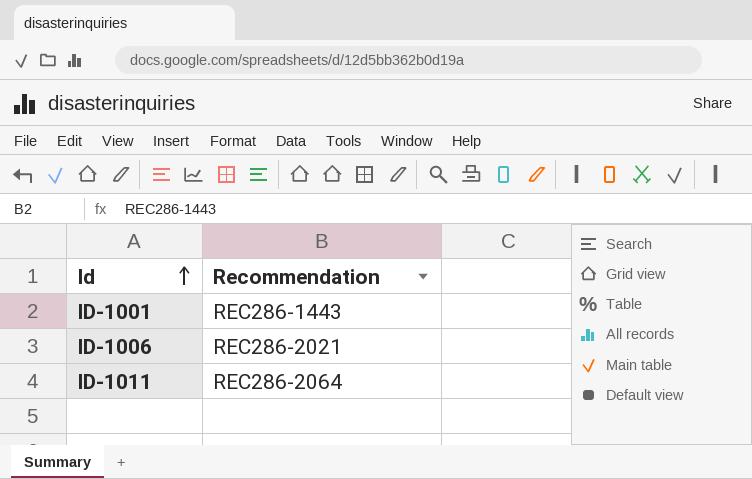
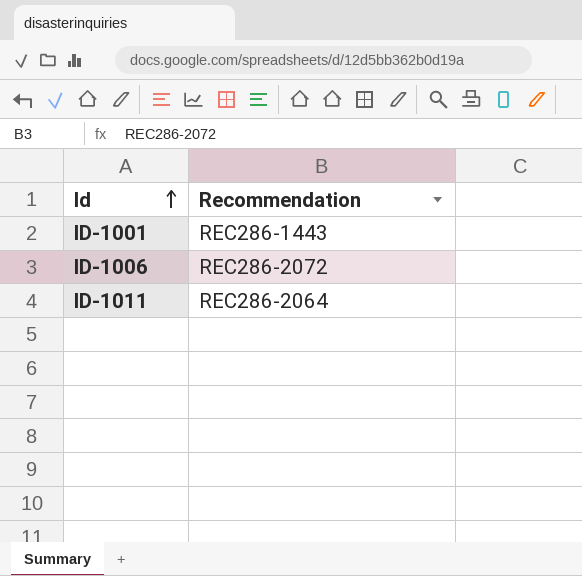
ID-1006 | Recommendation: REC286-2021 -> REC286-2072

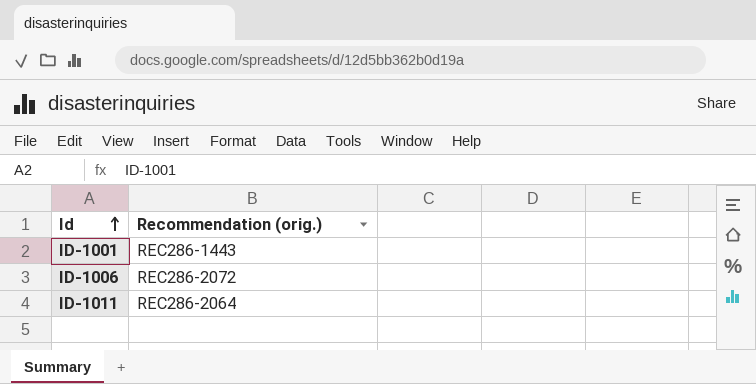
column name: Recommendation -> Recommendation (orig.)

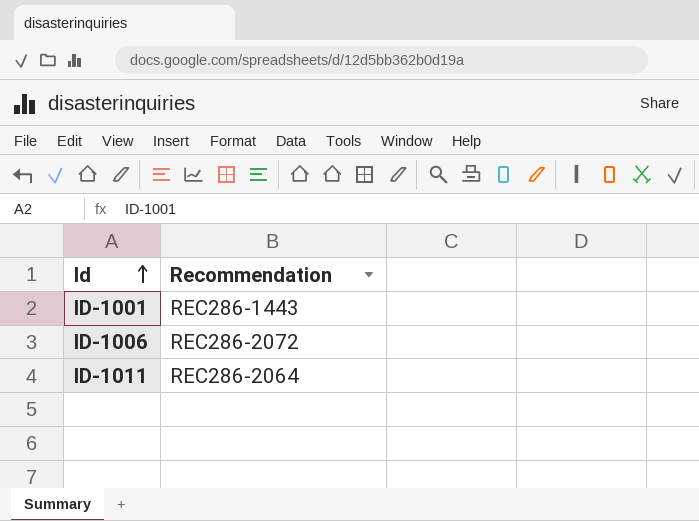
column name: Recommendation (orig.) -> Recommendation

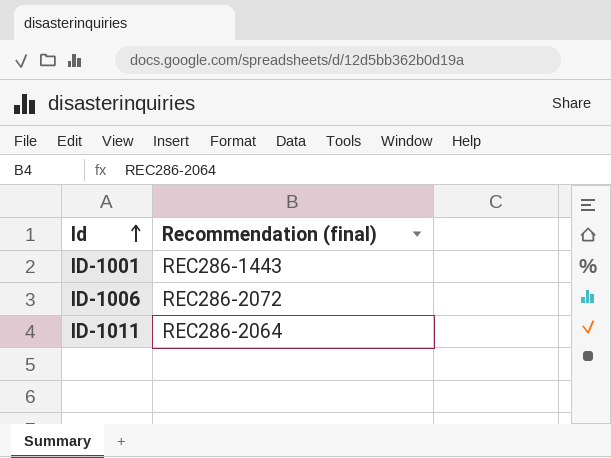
column name: Recommendation -> Recommendation (final)

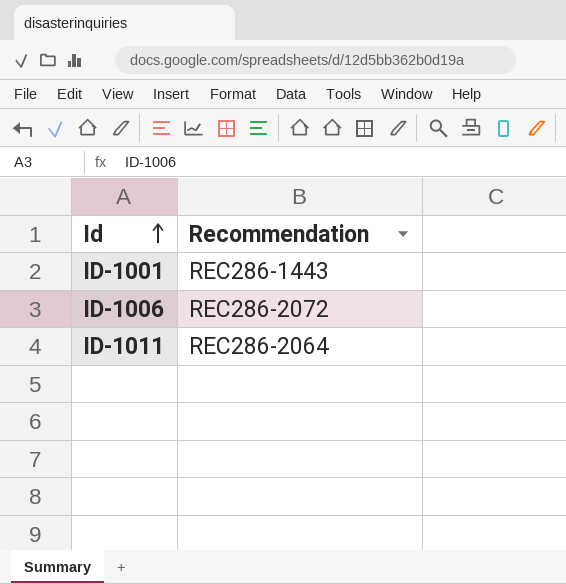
column name: Recommendation (final) -> Recommendation

